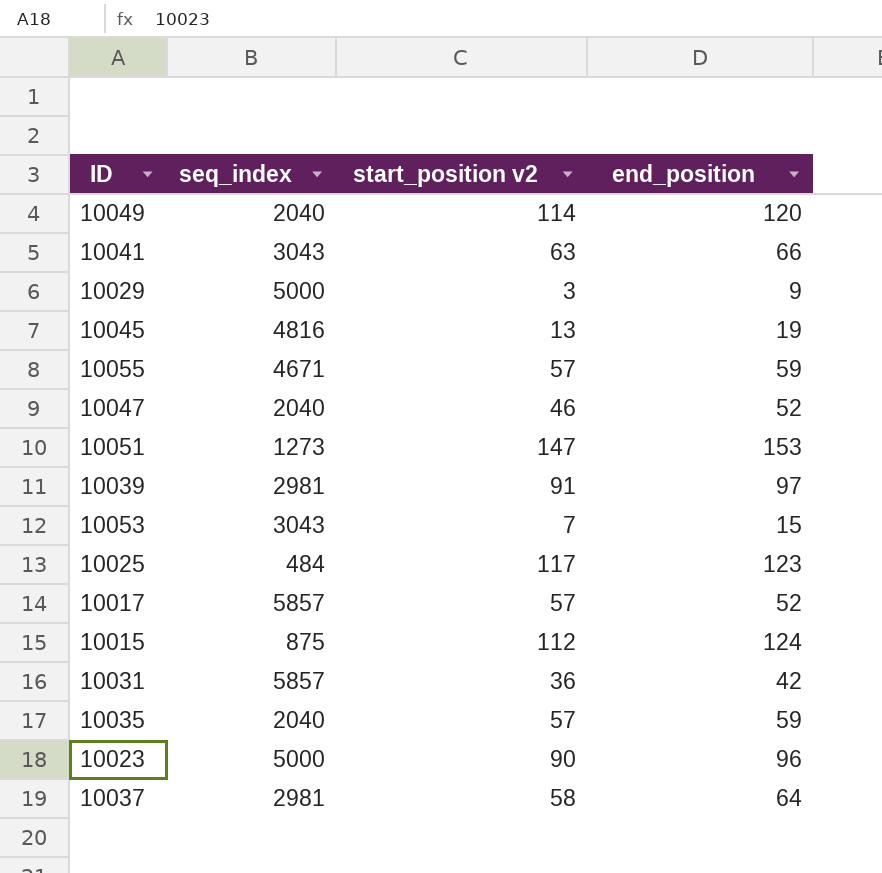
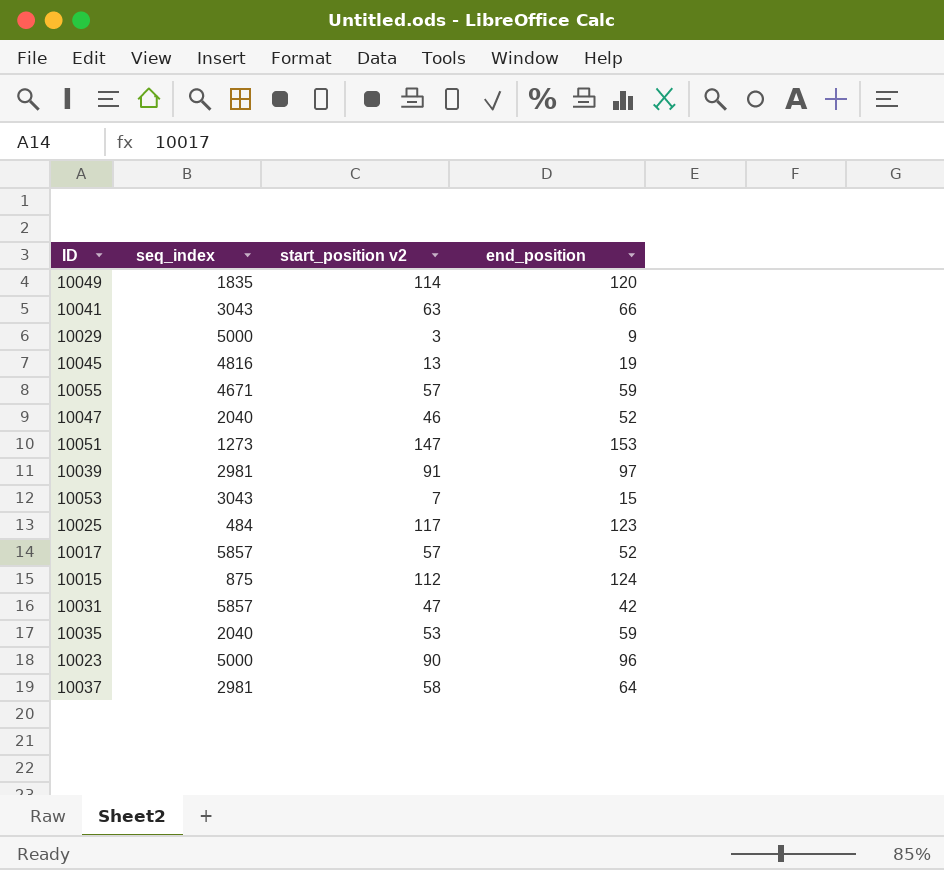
10049 | seq_index: 2040 -> 1835
10031 | start_position v2: 36 -> 47
10035 | start_position v2: 57 -> 53

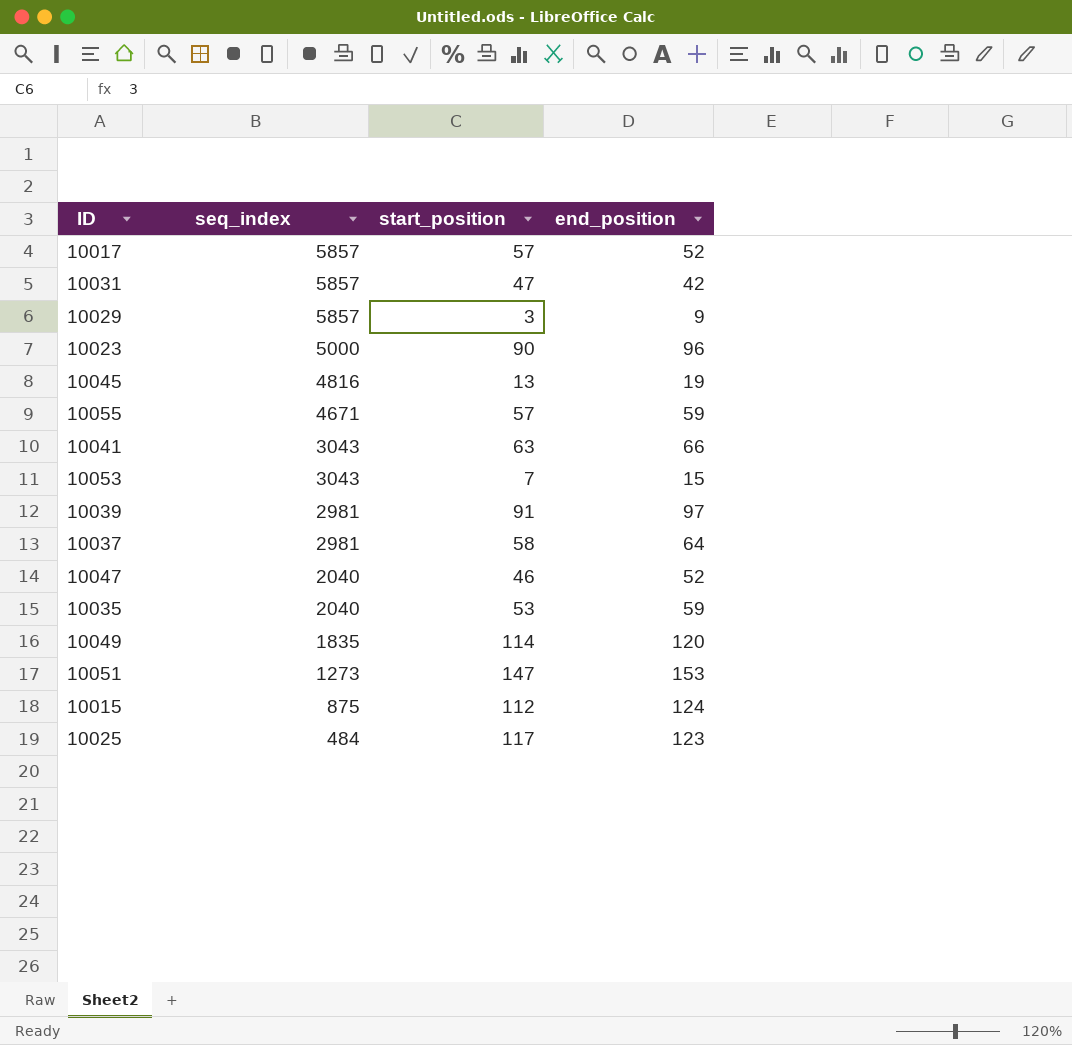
row order: none -> seq_index descending
column name: start_position v2 -> start_position
10029 | seq_index: 5000 -> 5857

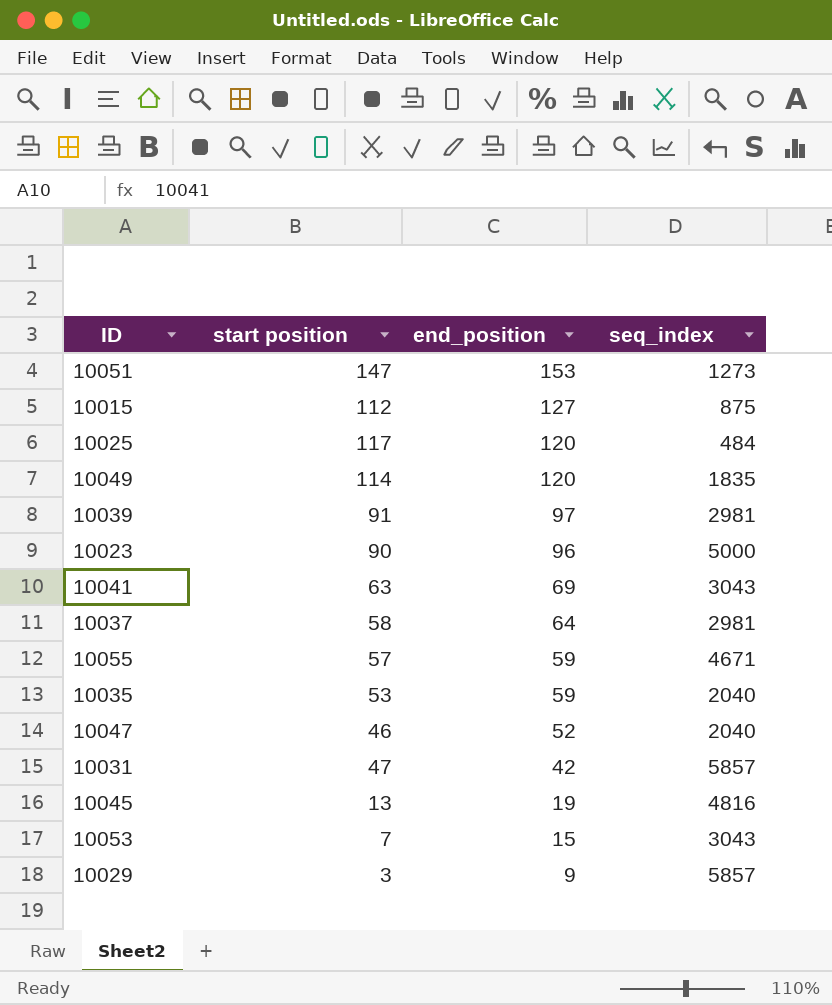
row order: seq_index descending -> end_position descending
column name: start_position -> start position
column seq_index | position: 2 -> 4
row 10017: 5857 | 57 | 52 -> none
10015 | end_position: 124 -> 127
10025 | end_position: 123 -> 120
10041 | end_position: 66 -> 69

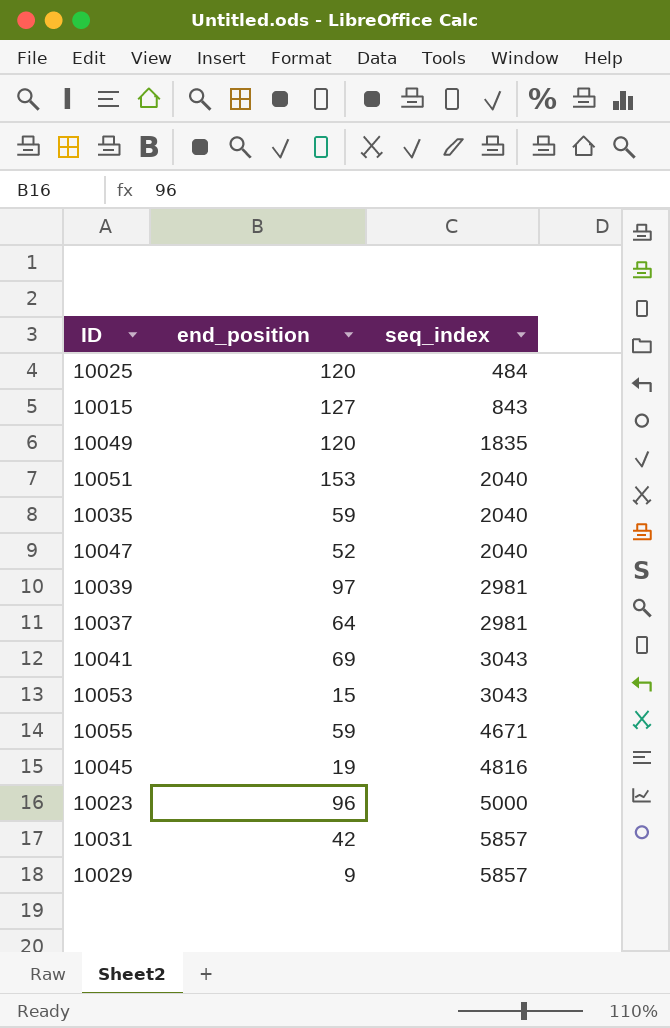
row order: end_position descending -> seq_index ascending
column start position | position: 2 -> none
10015 | seq_index: 875 -> 843
10051 | seq_index: 1273 -> 2040

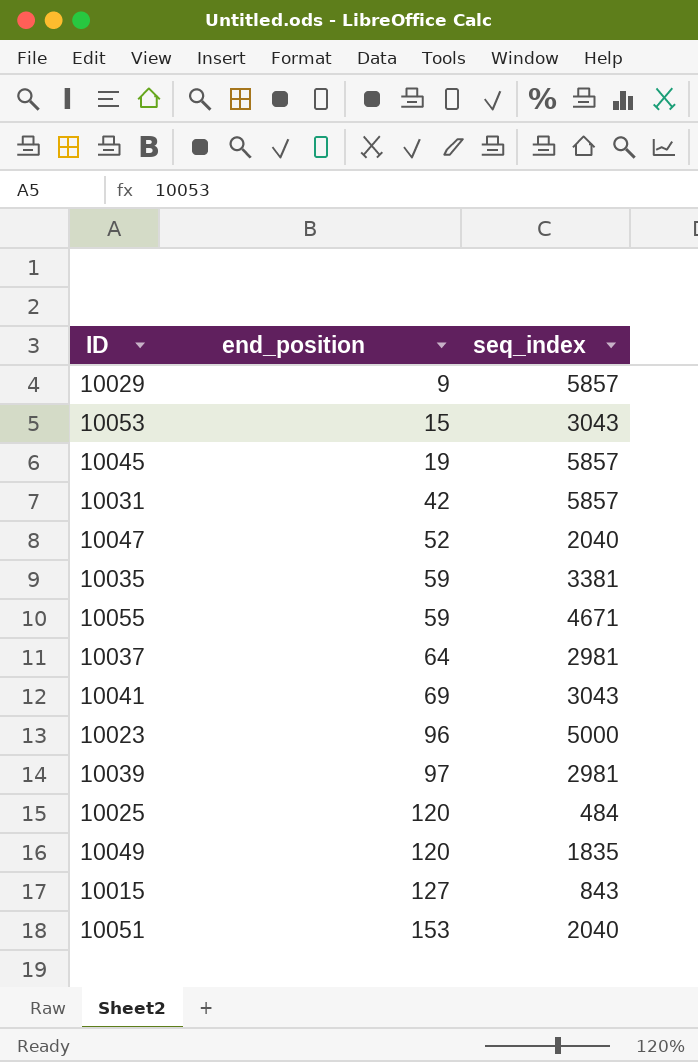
row order: seq_index ascending -> end_position ascending
10045 | seq_index: 4816 -> 5857
10035 | seq_index: 2040 -> 3381

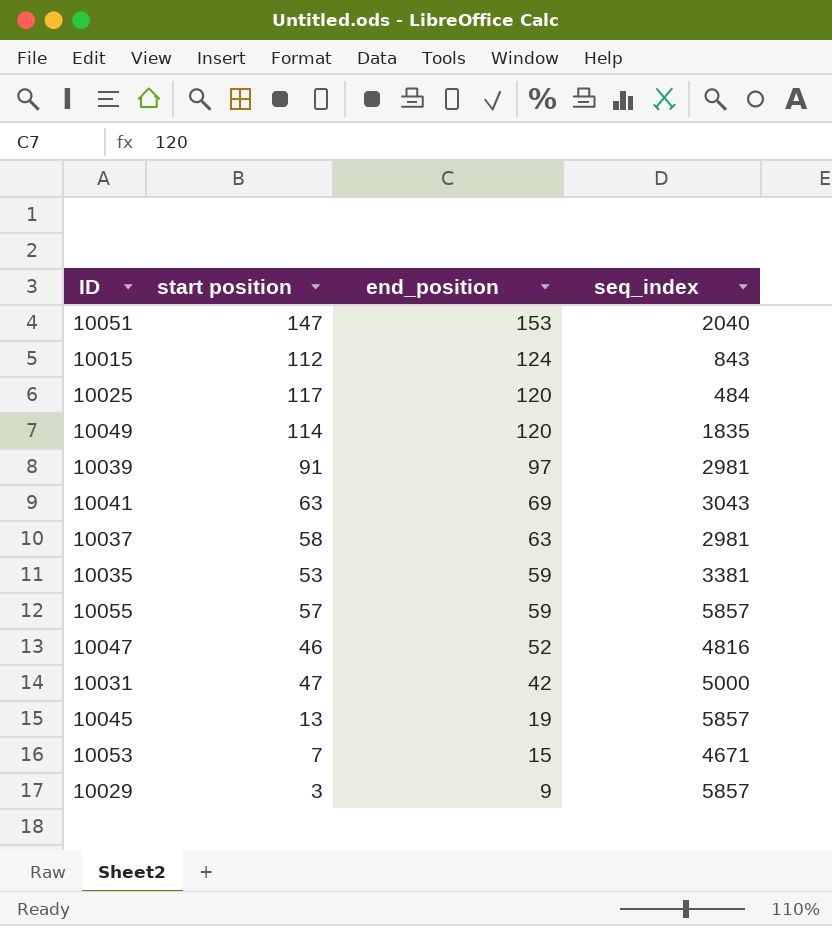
row order: end_position ascending -> end_position descending
column start position | position: none -> 2
row 10023: 96 | 5000 -> none
10015 | end_position: 127 -> 124
10037 | end_position: 64 -> 63
10055 | seq_index: 4671 -> 5857
10047 | seq_index: 2040 -> 4816
10031 | seq_index: 5857 -> 5000
10053 | seq_index: 3043 -> 4671

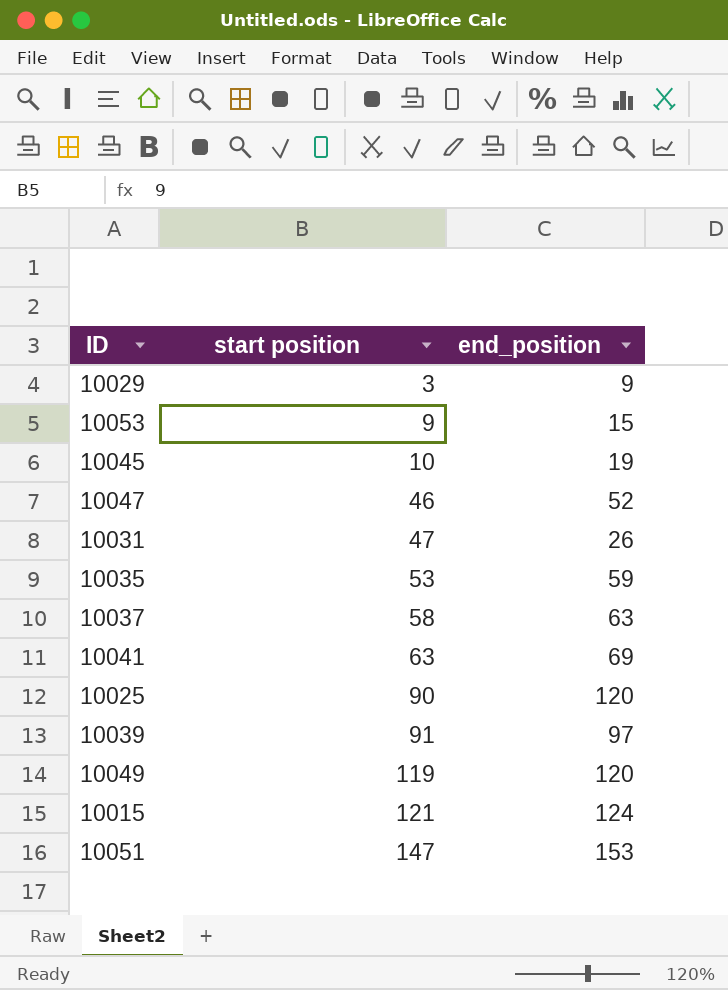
row order: end_position descending -> start position ascending
column seq_index | position: 4 -> none
row 10055: 57 | 59 | 5857 -> none
10053 | start position: 7 -> 9
10045 | start position: 13 -> 10
10031 | end_position: 42 -> 26
10025 | start position: 117 -> 90
10049 | start position: 114 -> 119
10015 | start position: 112 -> 121

